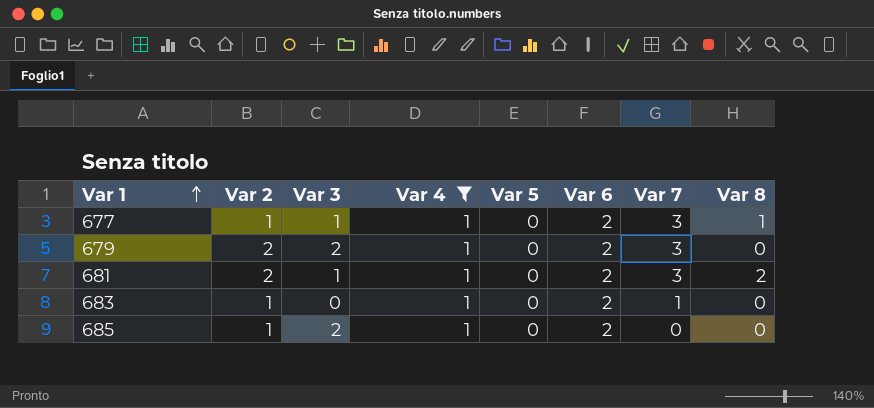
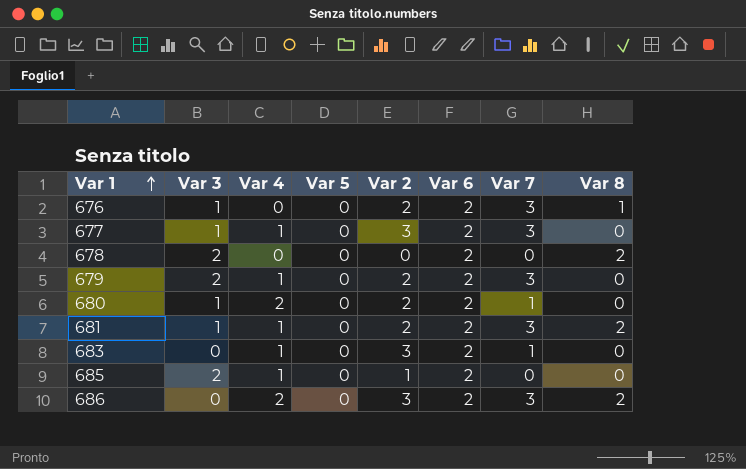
filter: Var 4 = 1 -> none
column Var 2 | position: 2 -> 5
677 | Var 2: 1 -> 3
677 | Var 8: 1 -> 0
683 | Var 2: 1 -> 3

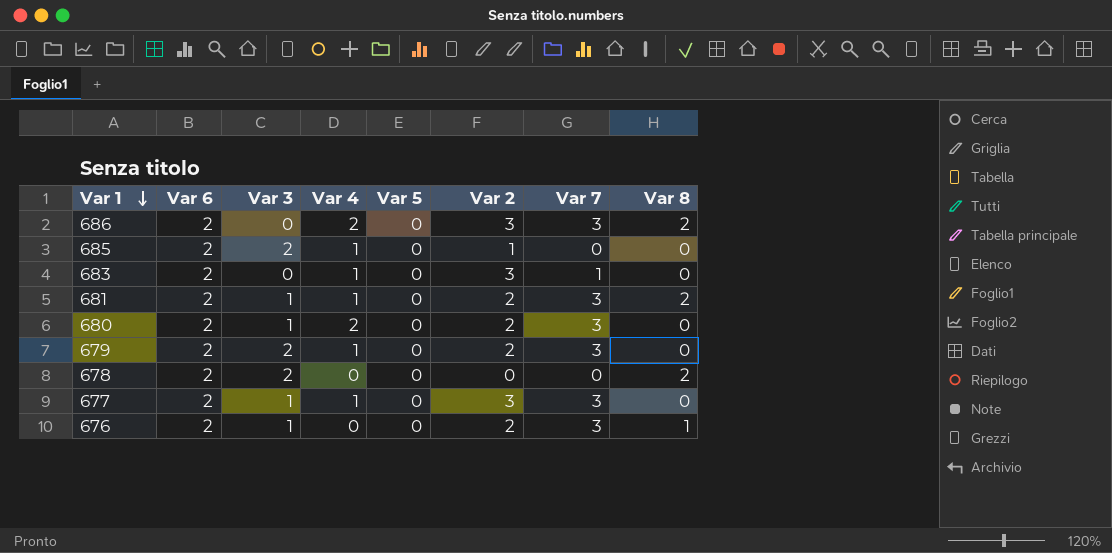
row order: Var 1 ascending -> Var 1 descending
column Var 6 | position: 6 -> 2
680 | Var 7: 1 -> 3

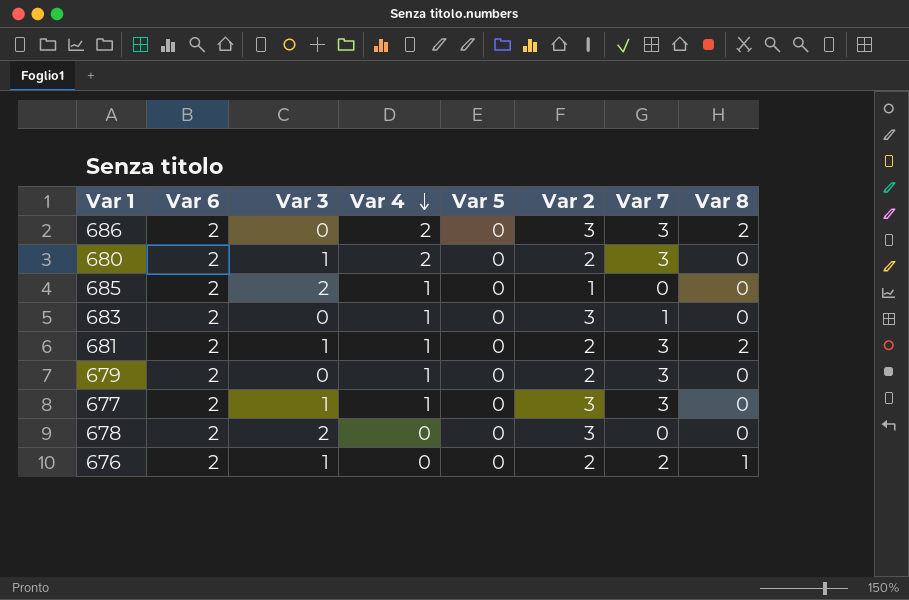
row order: Var 1 descending -> Var 4 descending
679 | Var 3: 2 -> 0
678 | Var 2: 0 -> 3
678 | Var 8: 2 -> 0
676 | Var 7: 3 -> 2

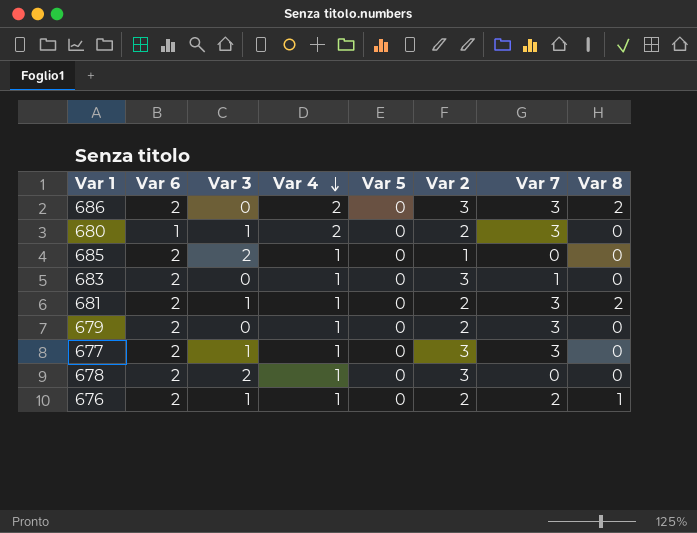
680 | Var 6: 2 -> 1
678 | Var 4: 0 -> 1
676 | Var 4: 0 -> 1

